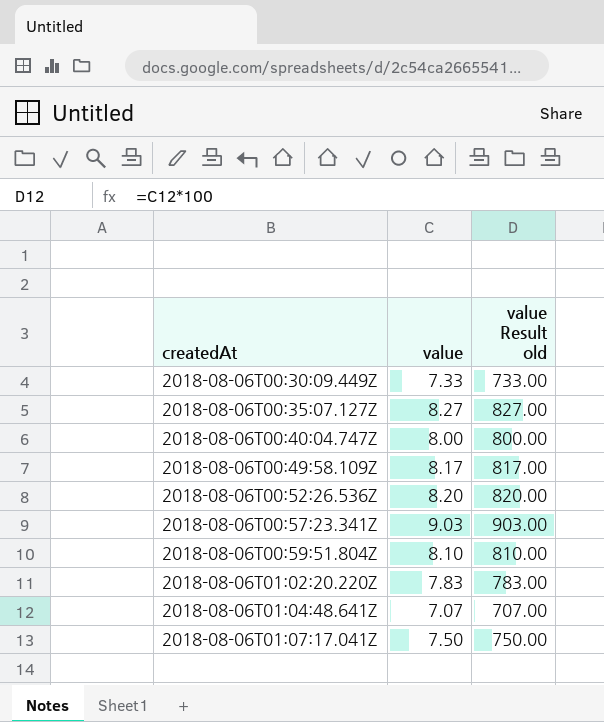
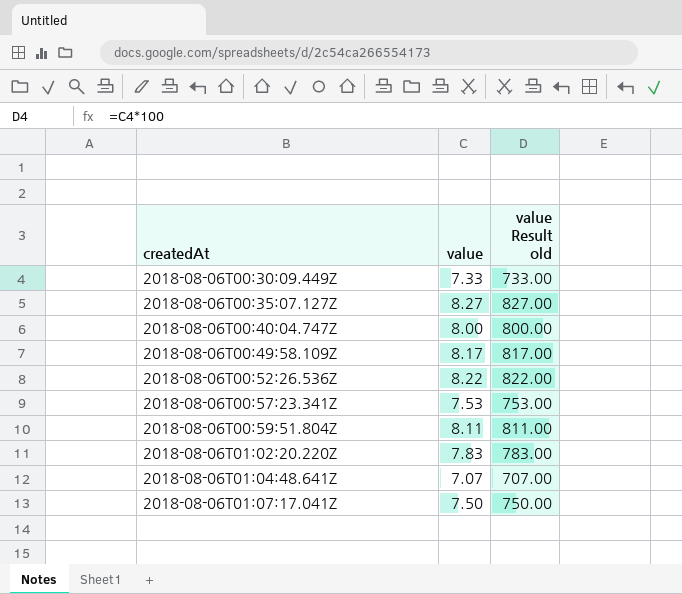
2018-08-06T00:52:26.536Z | value: 8.20 -> 8.22
2018-08-06T00:52:26.536Z | value Result old: 820.00 -> 822.00
2018-08-06T00:57:23.341Z | value: 9.03 -> 7.53
2018-08-06T00:57:23.341Z | value Result old: 903.00 -> 753.00
2018-08-06T00:59:51.804Z | value: 8.10 -> 8.11
2018-08-06T00:59:51.804Z | value Result old: 810.00 -> 811.00

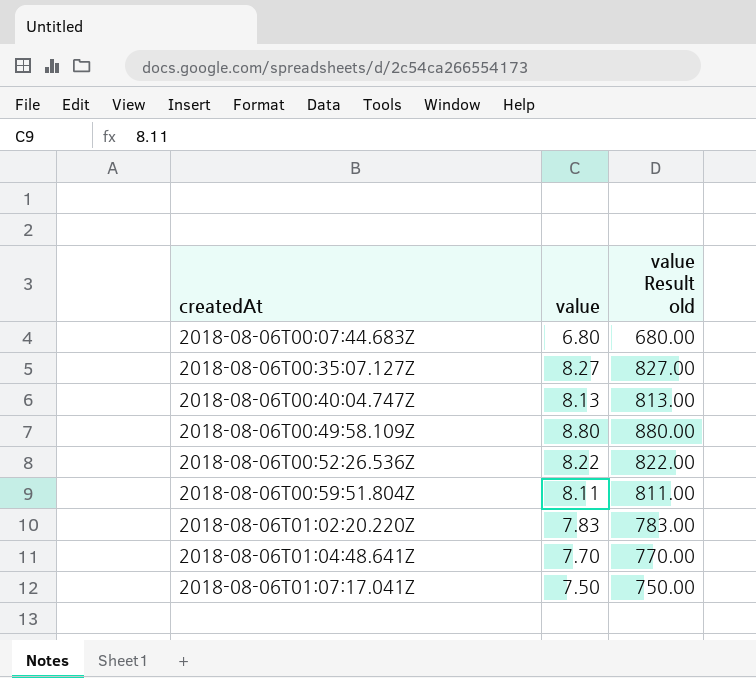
row 2018-08-06T00:30:09.449Z: 7.33 | 733.00 -> none
row 2018-08-06T00:57:23.341Z: 7.53 | 753.00 -> none
row 2018-08-06T00:07:44.683Z: none -> 6.80 | 680.00
2018-08-06T00:40:04.747Z | value: 8.00 -> 8.13
2018-08-06T00:40:04.747Z | value Result old: 800.00 -> 813.00
2018-08-06T00:49:58.109Z | value: 8.17 -> 8.80
2018-08-06T00:49:58.109Z | value Result old: 817.00 -> 880.00
2018-08-06T01:04:48.641Z | value: 7.07 -> 7.70
2018-08-06T01:04:48.641Z | value Result old: 707.00 -> 770.00

